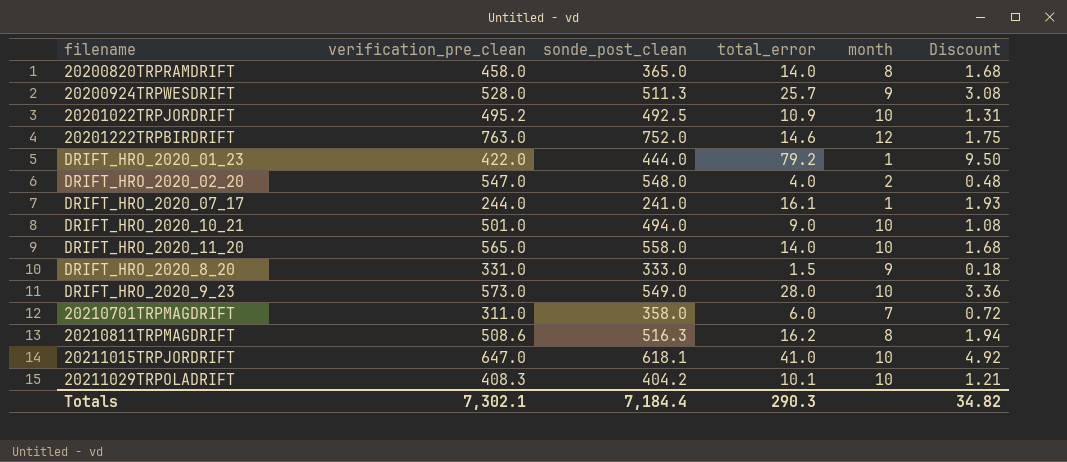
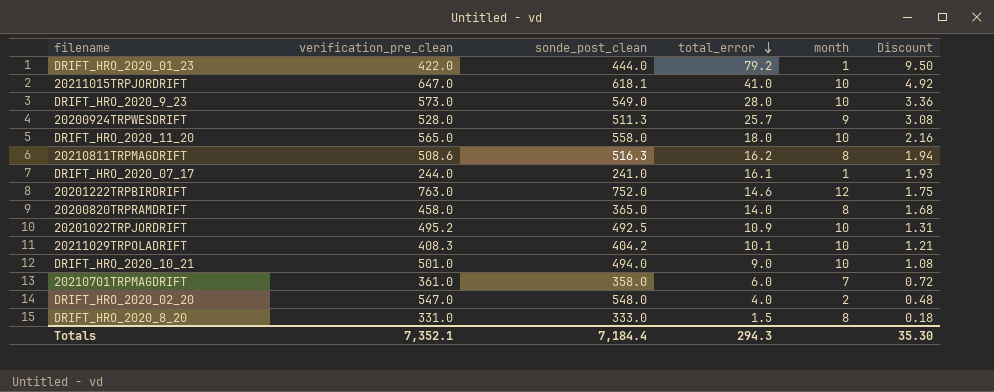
row order: none -> total_error descending
DRIFT_HRO_2020_11_20 | total_error: 14.0 -> 18.0
DRIFT_HRO_2020_11_20 | Discount: 1.68 -> 2.16
20210701TRPMAGDRIFT | verification_pre_clean: 311.0 -> 361.0
DRIFT_HRO_2020_8_20 | month: 9 -> 8
Totals | verification_pre_clean: 7,302.1 -> 7,352.1
Totals | total_error: 290.3 -> 294.3
Totals | Discount: 34.82 -> 35.30

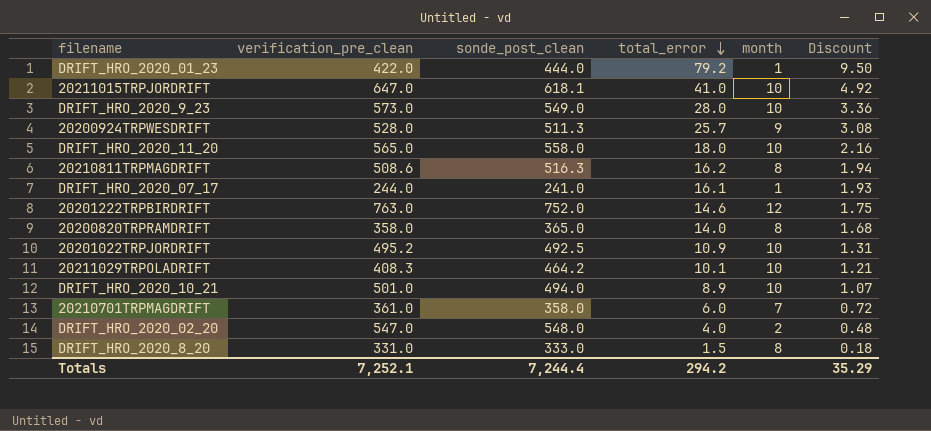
20200820TRPRAMDRIFT | verification_pre_clean: 458.0 -> 358.0
20211029TRPOLADRIFT | sonde_post_clean: 404.2 -> 464.2
DRIFT_HRO_2020_10_21 | total_error: 9.0 -> 8.9
DRIFT_HRO_2020_10_21 | Discount: 1.08 -> 1.07
Totals | verification_pre_clean: 7,352.1 -> 7,252.1
Totals | sonde_post_clean: 7,184.4 -> 7,244.4
Totals | total_error: 294.3 -> 294.2
Totals | Discount: 35.30 -> 35.29

